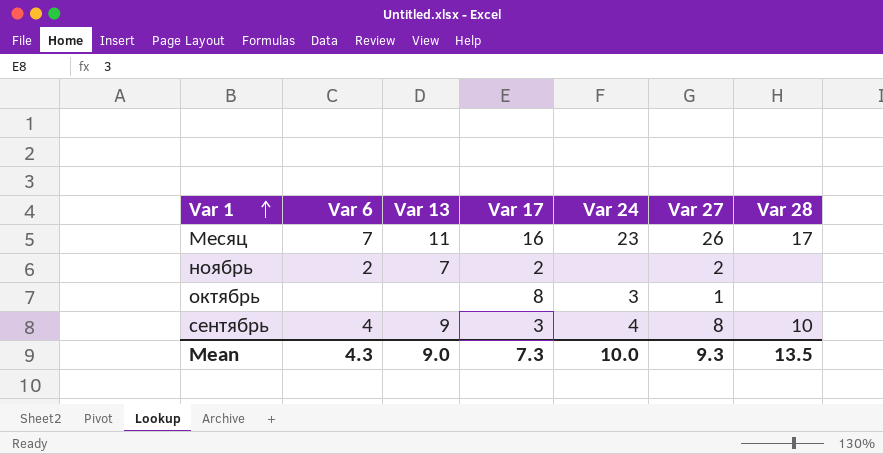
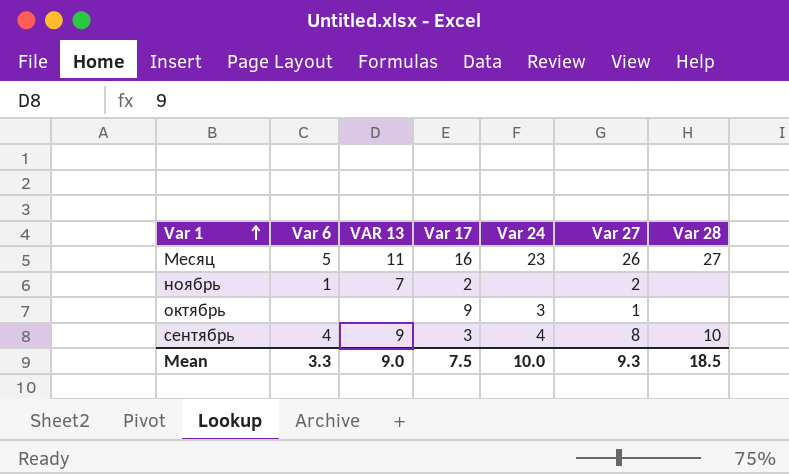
column name: Var 13 -> VAR 13
Месяц | Var 6: 7 -> 5
Месяц | Var 28: 17 -> 27
ноябрь | Var 6: 2 -> 1
октябрь | Var 17: 8 -> 9
Mean | Var 6: 4.3 -> 3.3
Mean | Var 17: 7.3 -> 7.5
Mean | Var 28: 13.5 -> 18.5

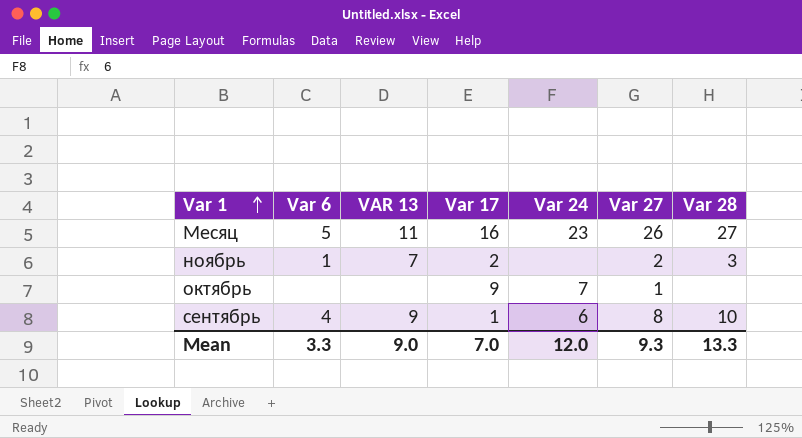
ноябрь | Var 28: none -> 3
октябрь | Var 24: 3 -> 7
сентябрь | Var 17: 3 -> 1
сентябрь | Var 24: 4 -> 6
Mean | Var 17: 7.5 -> 7.0
Mean | Var 24: 10.0 -> 12.0
Mean | Var 28: 18.5 -> 13.3

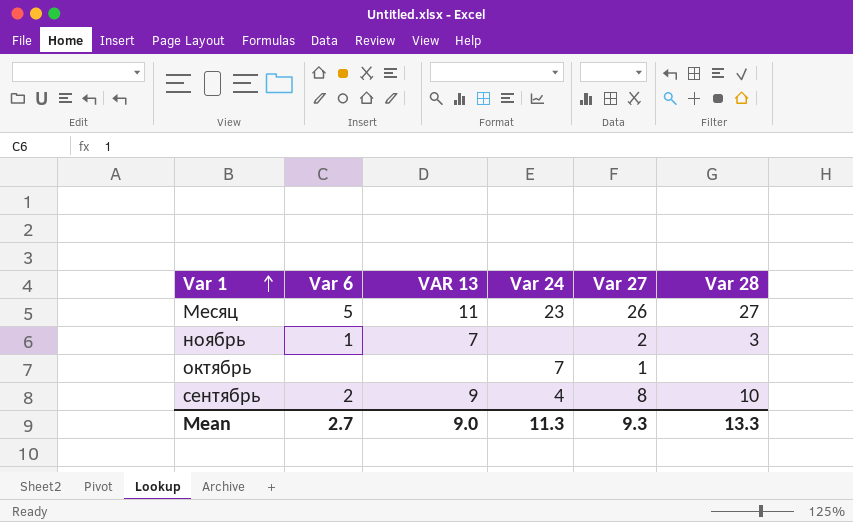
column Var 17 | position: 4 -> none
сентябрь | Var 6: 4 -> 2
сентябрь | Var 24: 6 -> 4
Mean | Var 6: 3.3 -> 2.7
Mean | Var 24: 12.0 -> 11.3

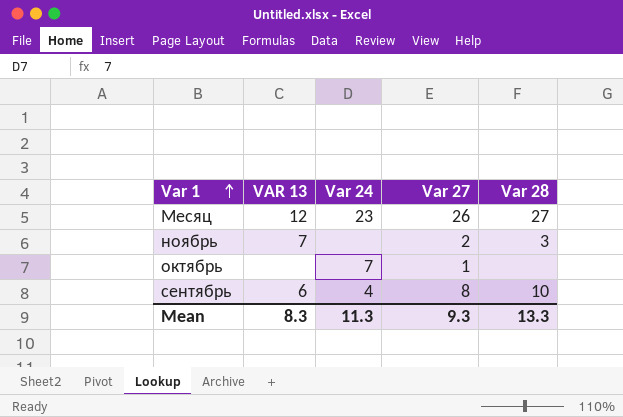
column Var 6 | position: 2 -> none
Месяц | VAR 13: 11 -> 12
сентябрь | VAR 13: 9 -> 6
Mean | VAR 13: 9.0 -> 8.3

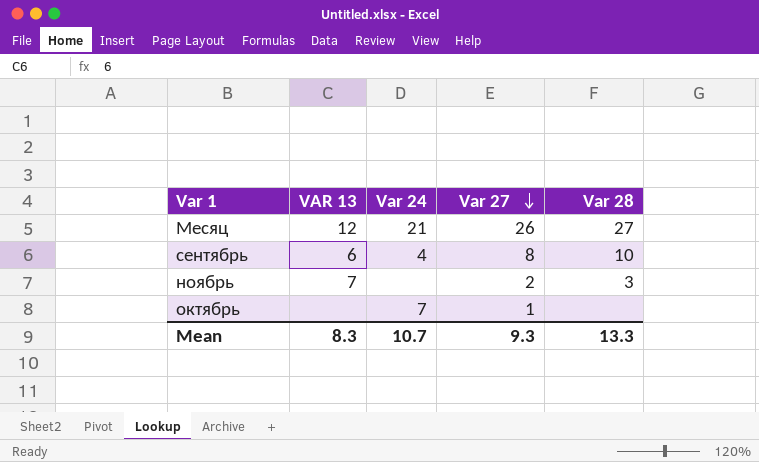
row order: Var 1 ascending -> Var 27 descending
Месяц | Var 24: 23 -> 21
Mean | Var 24: 11.3 -> 10.7

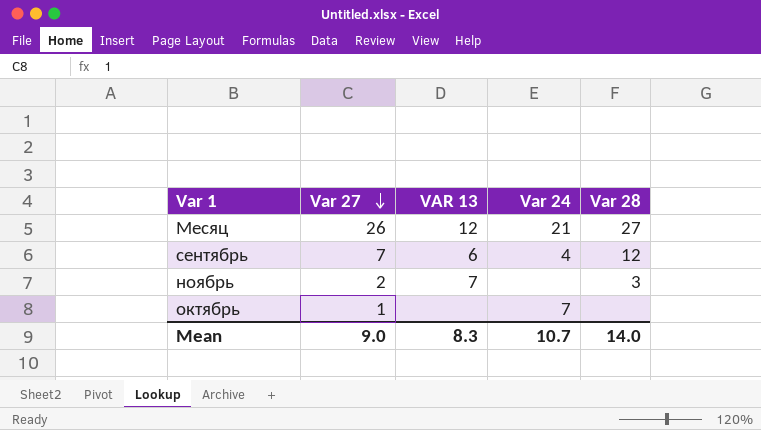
column Var 27 | position: 4 -> 2
сентябрь | Var 27: 8 -> 7
сентябрь | Var 28: 10 -> 12
Mean | Var 27: 9.3 -> 9.0
Mean | Var 28: 13.3 -> 14.0

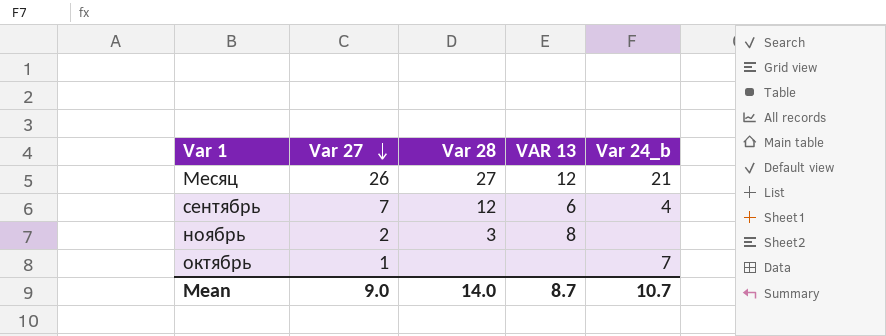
column Var 28 | position: 5 -> 3
column name: Var 24 -> Var 24_b
ноябрь | VAR 13: 7 -> 8
Mean | VAR 13: 8.3 -> 8.7

